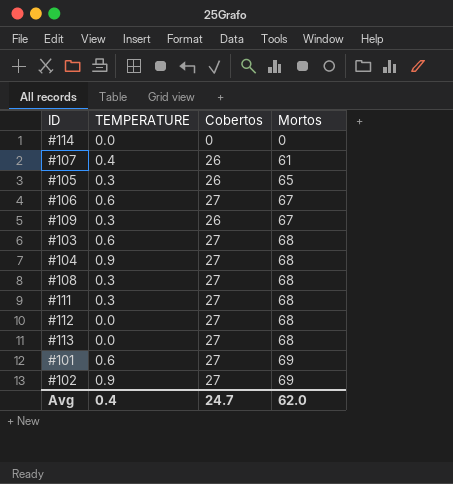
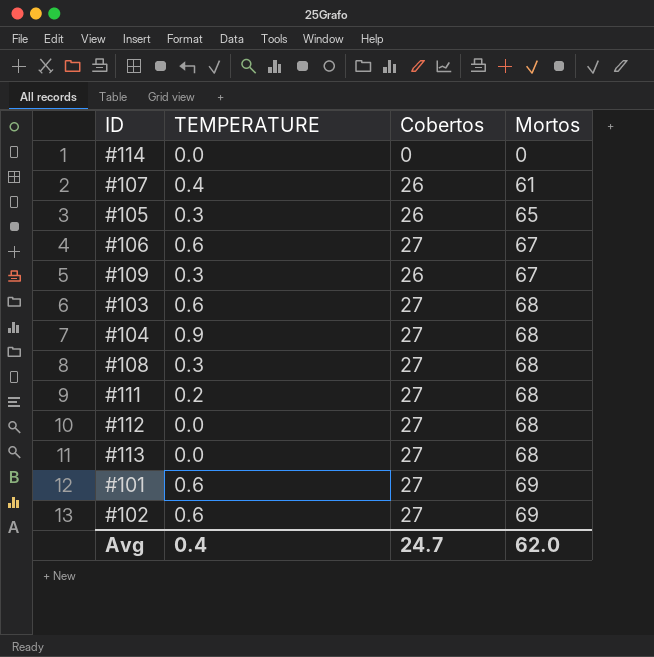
#111 | TEMPERATURE: 0.3 -> 0.2
#102 | TEMPERATURE: 0.9 -> 0.6

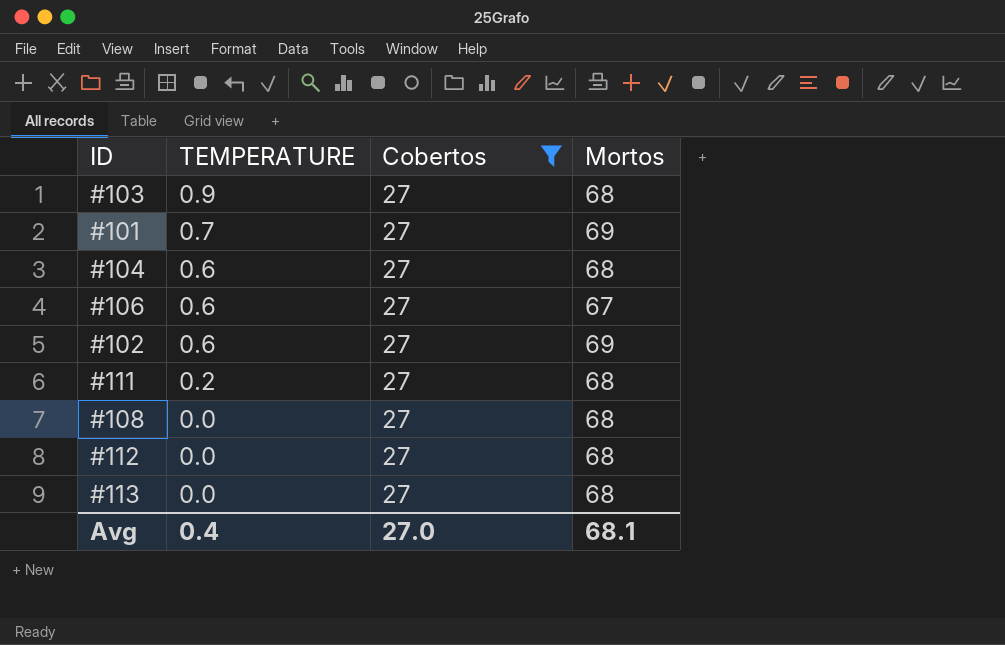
filter: none -> Cobertos = 27
row order: Mortos ascending -> TEMPERATURE descending
#103 | TEMPERATURE: 0.6 -> 0.9
#101 | TEMPERATURE: 0.6 -> 0.7
#104 | TEMPERATURE: 0.9 -> 0.6
#108 | TEMPERATURE: 0.3 -> 0.0
Avg | Cobertos: 24.7 -> 27.0
Avg | Mortos: 62.0 -> 68.1

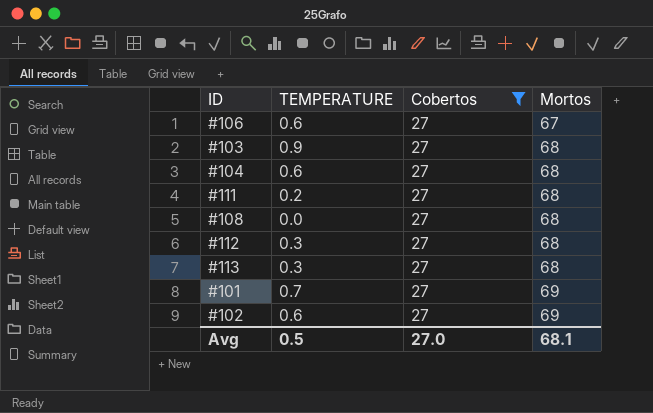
row order: TEMPERATURE descending -> Mortos ascending
#112 | TEMPERATURE: 0.0 -> 0.3
#113 | TEMPERATURE: 0.0 -> 0.3
Avg | TEMPERATURE: 0.4 -> 0.5

